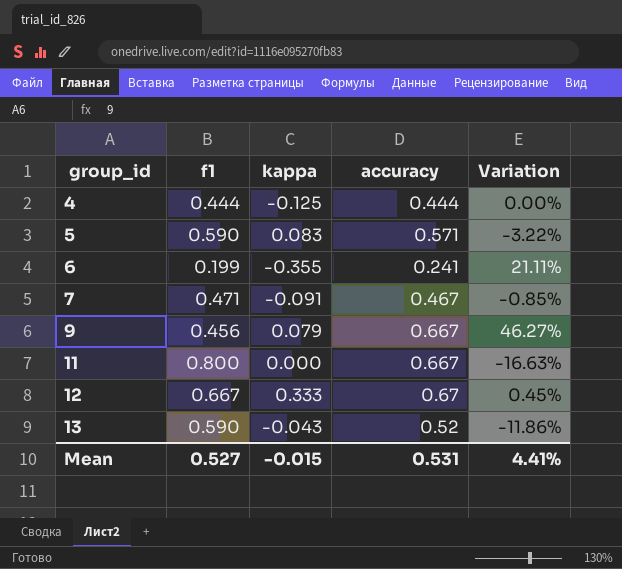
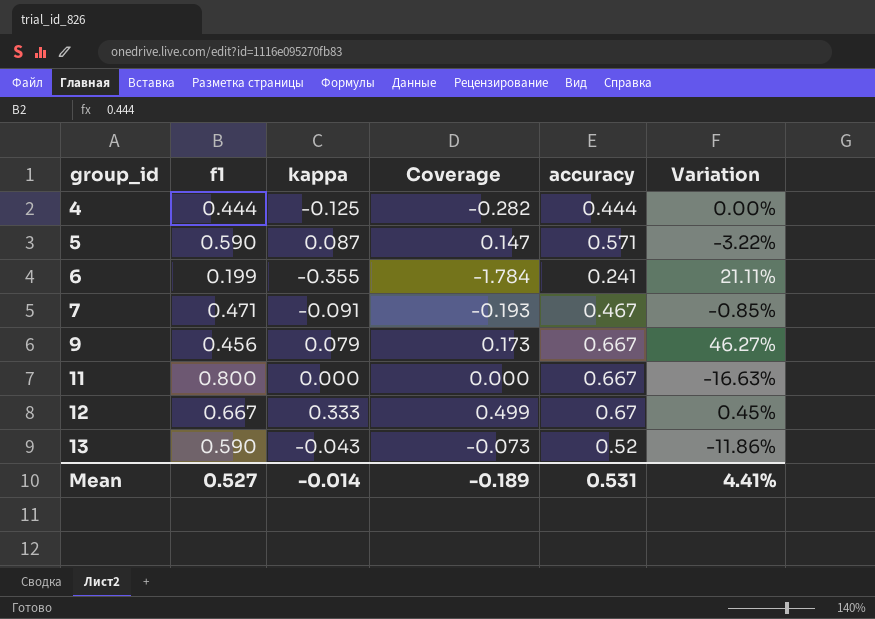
column Coverage | formula: none -> [kappa] / [f1]
5 | kappa: 0.083 -> 0.087
Mean | kappa: -0.015 -> -0.014

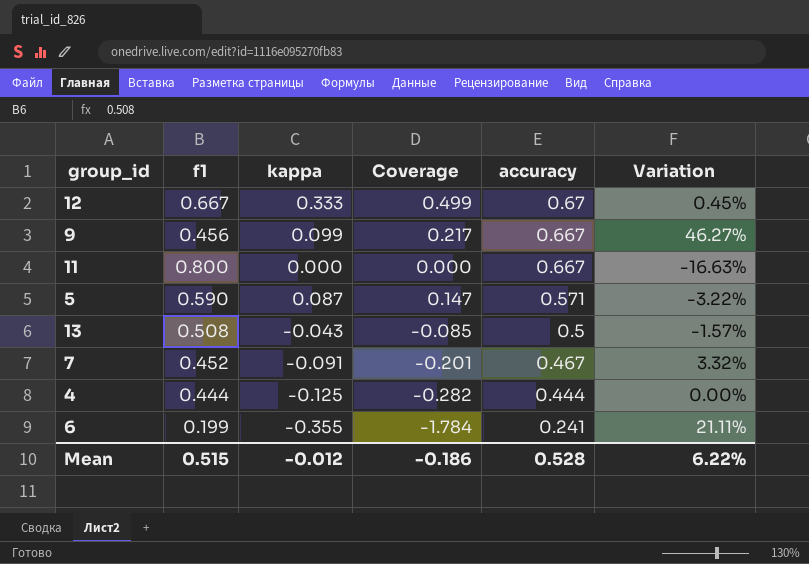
row order: group_id ascending -> accuracy descending
9 | kappa: 0.079 -> 0.099
9 | Coverage: 0.173 -> 0.217
13 | f1: 0.590 -> 0.508
13 | Coverage: -0.073 -> -0.085
13 | accuracy: 0.52 -> 0.5
13 | Variation: -11.86% -> -1.57%
7 | f1: 0.471 -> 0.452
7 | Coverage: -0.193 -> -0.201
7 | Variation: -0.85% -> 3.32%
Mean | f1: 0.527 -> 0.515
Mean | kappa: -0.014 -> -0.012
Mean | Coverage: -0.189 -> -0.186
Mean | accuracy: 0.531 -> 0.528
Mean | Variation: 4.41% -> 6.22%

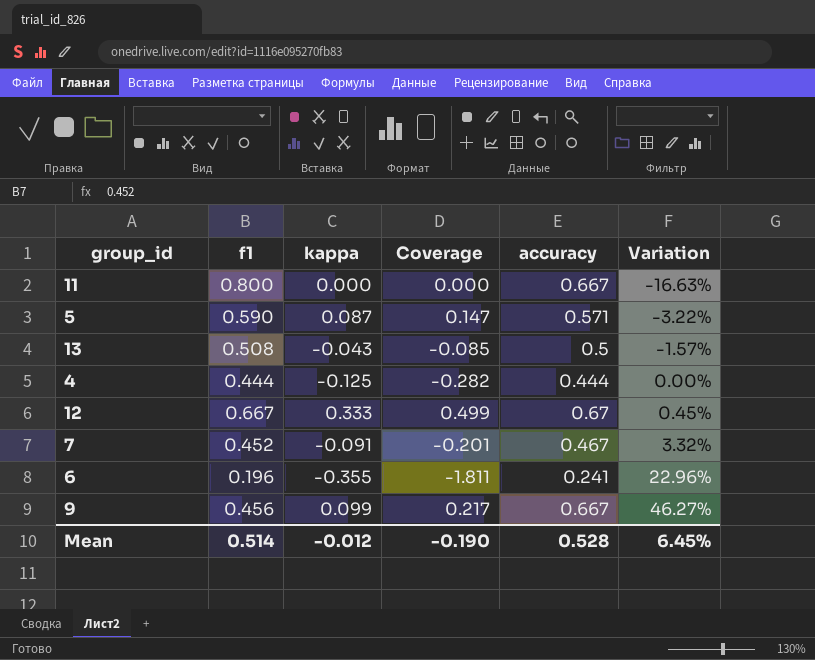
row order: accuracy descending -> Variation ascending
6 | f1: 0.199 -> 0.196
6 | Coverage: -1.784 -> -1.811
6 | Variation: 21.11% -> 22.96%
Mean | f1: 0.515 -> 0.514
Mean | Coverage: -0.186 -> -0.190
Mean | Variation: 6.22% -> 6.45%

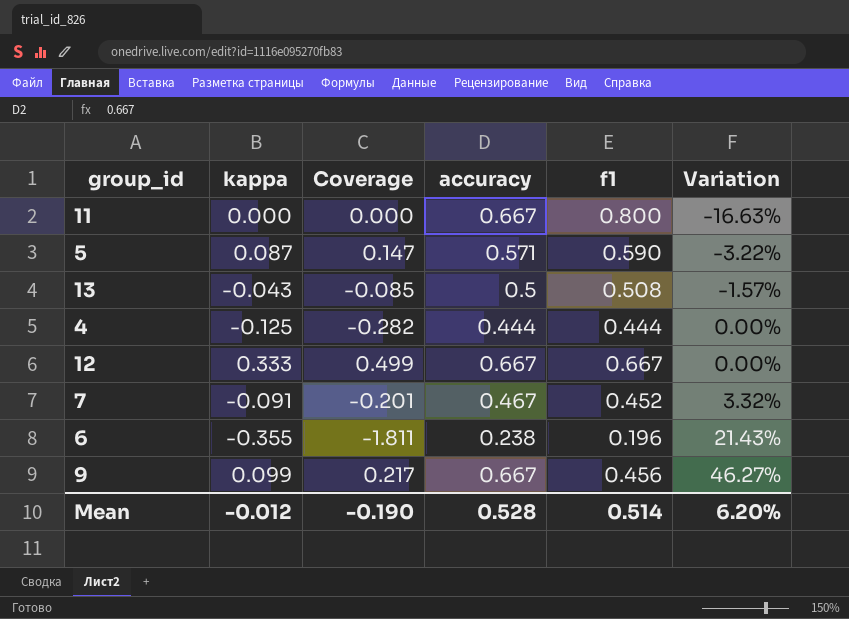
column f1 | position: 2 -> 5
12 | accuracy: 0.67 -> 0.667
12 | Variation: 0.45% -> 0.00%
6 | accuracy: 0.241 -> 0.238
6 | Variation: 22.96% -> 21.43%
Mean | Variation: 6.45% -> 6.20%

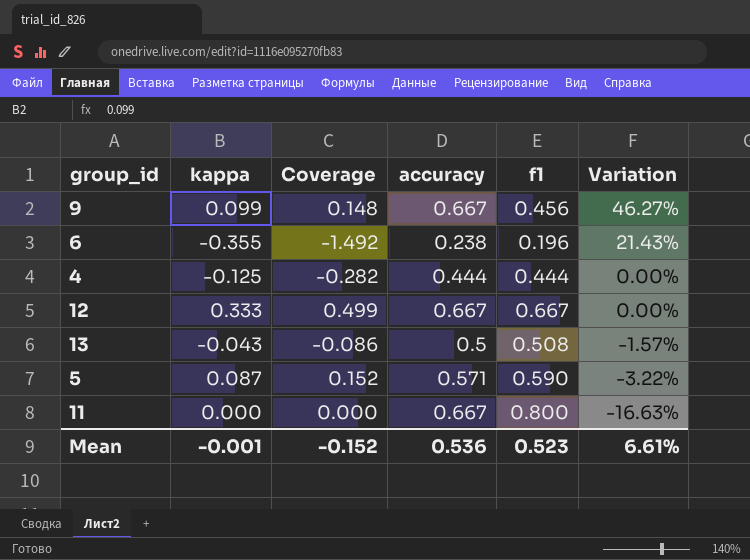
row order: Variation ascending -> Variation descending
column Coverage | formula: [kappa] / [f1] -> [kappa] / [accuracy]
row 7: -0.091 | -0.201 | 0.467 | 0.452 | 3.32% -> none
Mean | kappa: -0.012 -> -0.001
Mean | Coverage: -0.190 -> -0.152
Mean | accuracy: 0.528 -> 0.536
Mean | f1: 0.514 -> 0.523
Mean | Variation: 6.20% -> 6.61%

